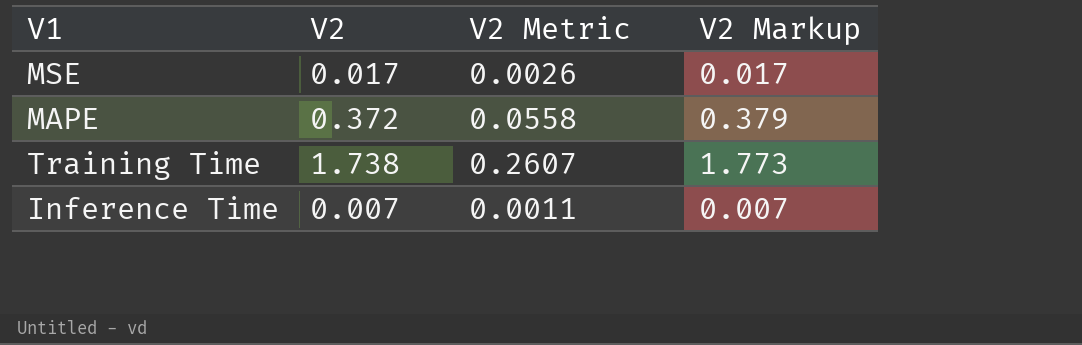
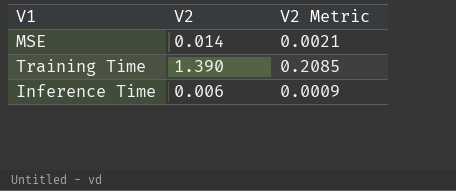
column V2 Markup | formula: [V2] * 1.02 -> none
row MAPE: 0.372 | 0.0558 | 0.379 -> none
MSE | V2: 0.017 -> 0.014
MSE | V2 Metric: 0.0026 -> 0.0021
Training Time | V2: 1.738 -> 1.390
Training Time | V2 Metric: 0.2607 -> 0.2085
Inference Time | V2: 0.007 -> 0.006
Inference Time | V2 Metric: 0.0011 -> 0.0009

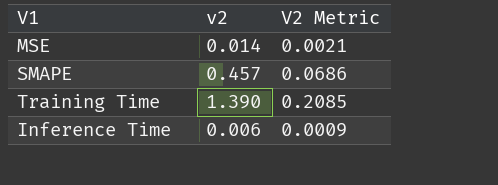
column name: V2 -> v2
row SMAPE: none -> 0.457 | 0.0686

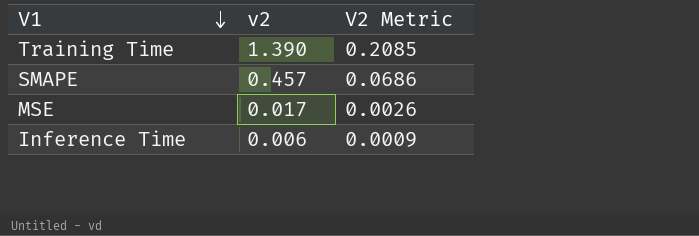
row order: none -> V1 descending
MSE | v2: 0.014 -> 0.017
MSE | V2 Metric: 0.0021 -> 0.0026

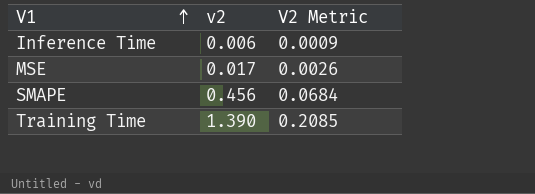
row order: V1 descending -> V1 ascending
SMAPE | v2: 0.457 -> 0.456
SMAPE | V2 Metric: 0.0686 -> 0.0684

